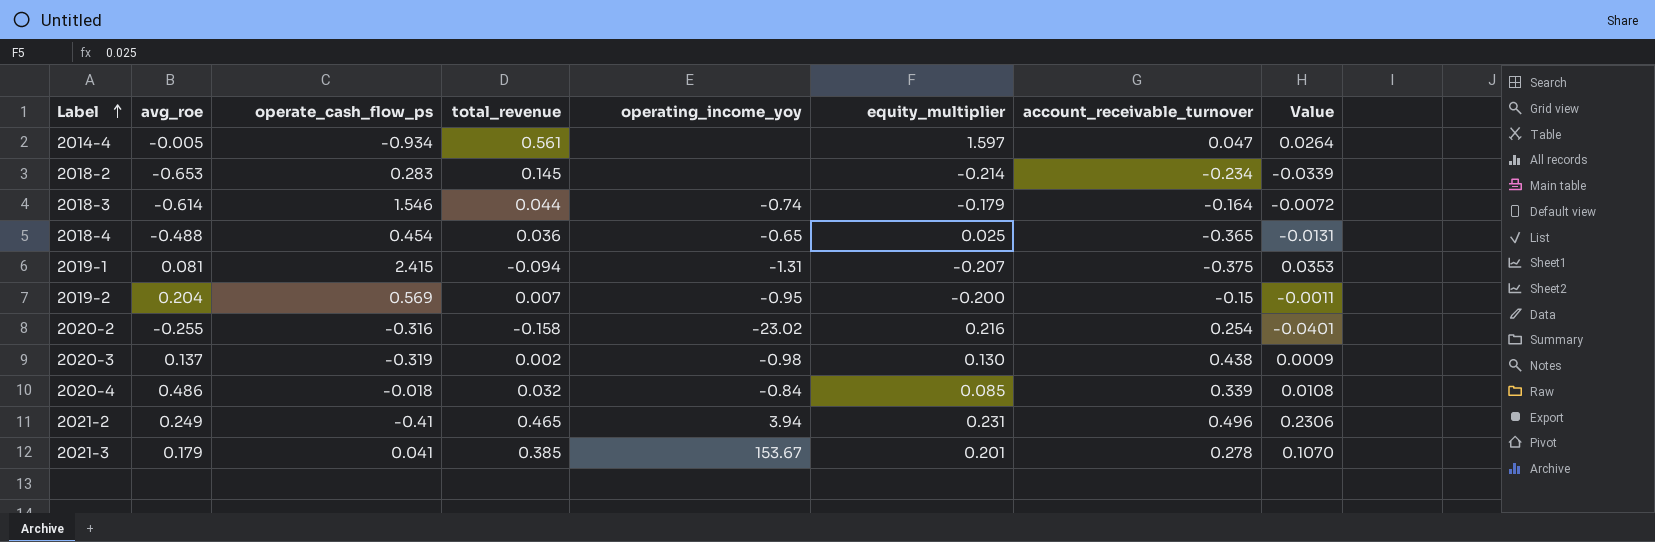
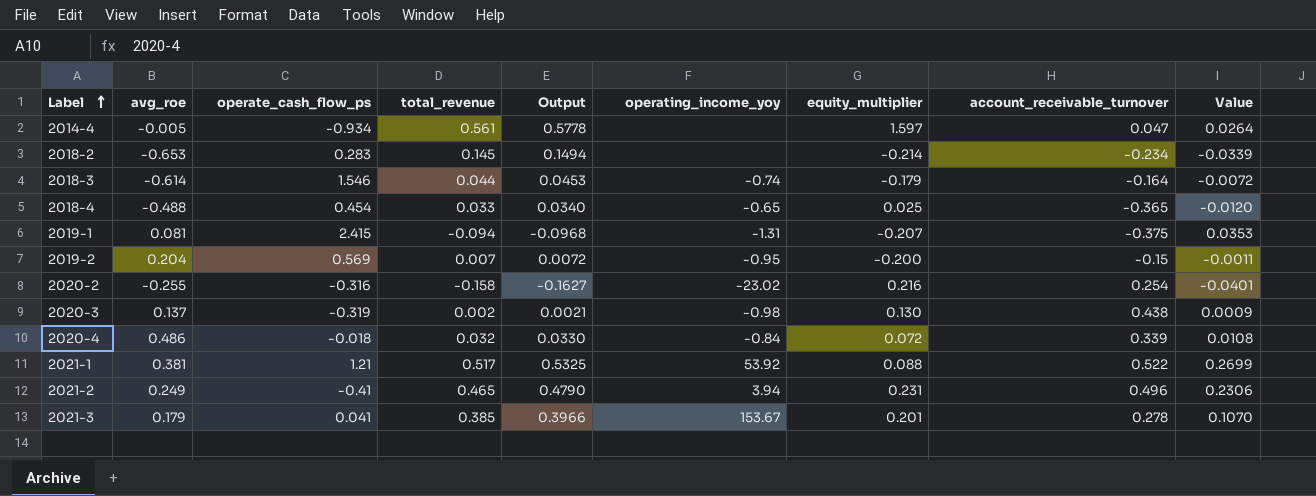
column Output | formula: none -> [total_revenue] * 1.03
2018-4 | total_revenue: 0.036 -> 0.033
2018-4 | Value: -0.0131 -> -0.0120
2020-4 | equity_multiplier: 0.085 -> 0.072
row 2021-1: none -> 0.381 | 1.21 | 0.517 | 0.5325 | 53.92 | 0.088 | 0.522 | 0.2699

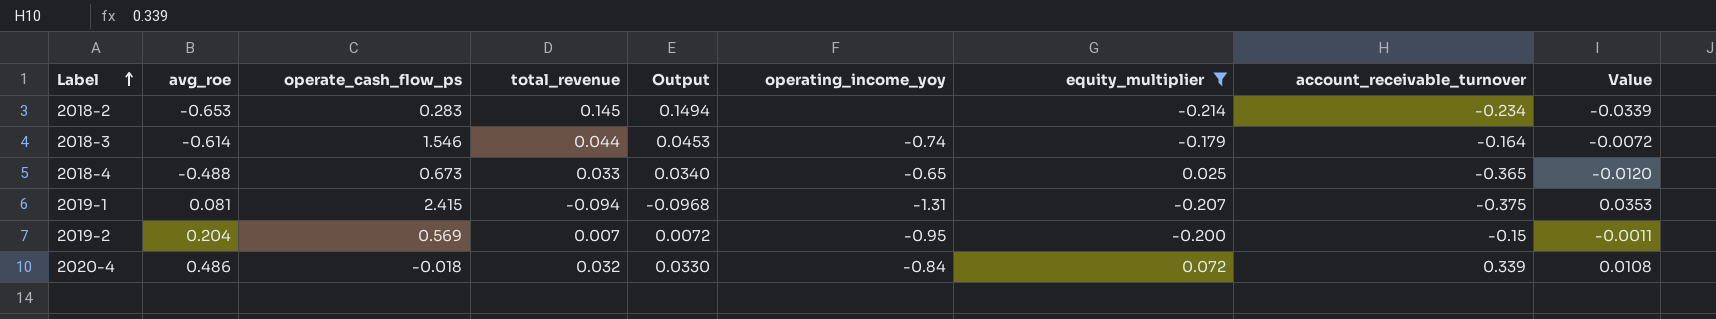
filter: none -> equity_multiplier <= 0.072
2018-4 | operate_cash_flow_ps: 0.454 -> 0.673

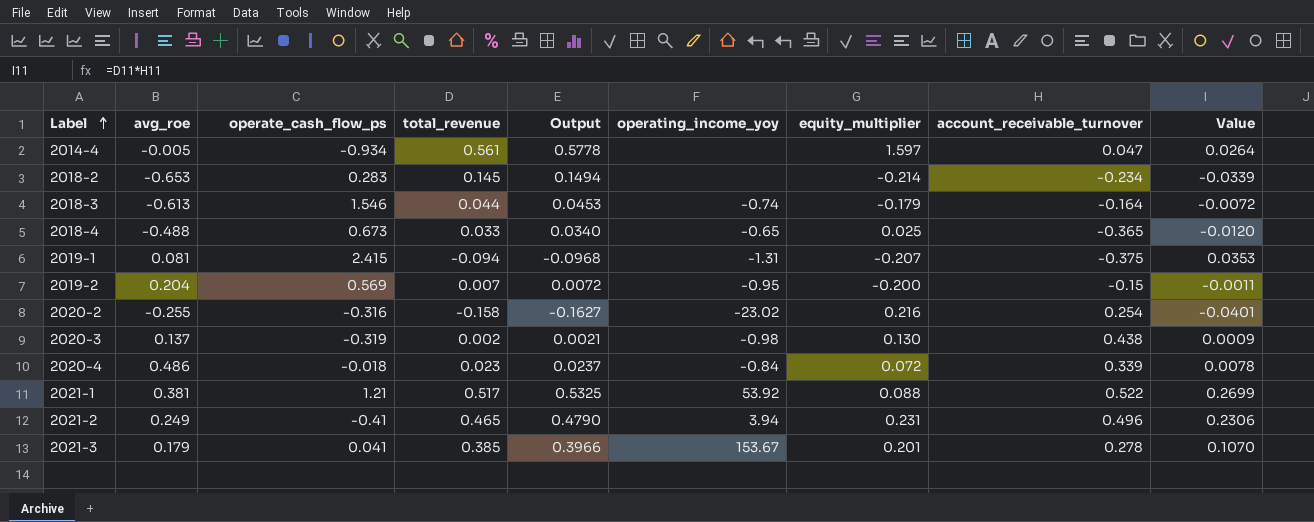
filter: equity_multiplier <= 0.072 -> none
2018-3 | avg_roe: -0.614 -> -0.613
2020-4 | total_revenue: 0.032 -> 0.023
2020-4 | Output: 0.0330 -> 0.0237
2020-4 | Value: 0.0108 -> 0.0078

